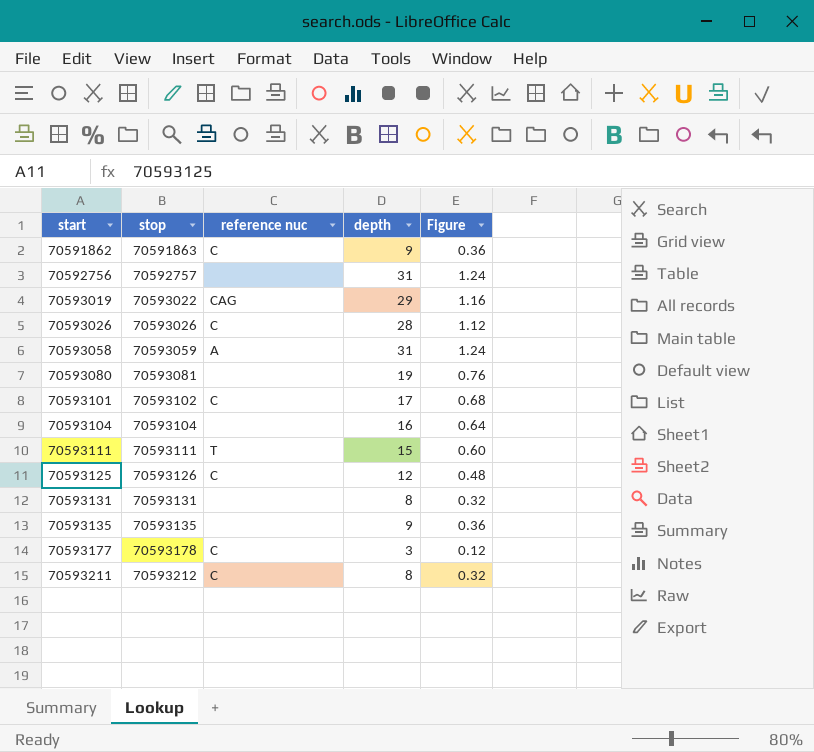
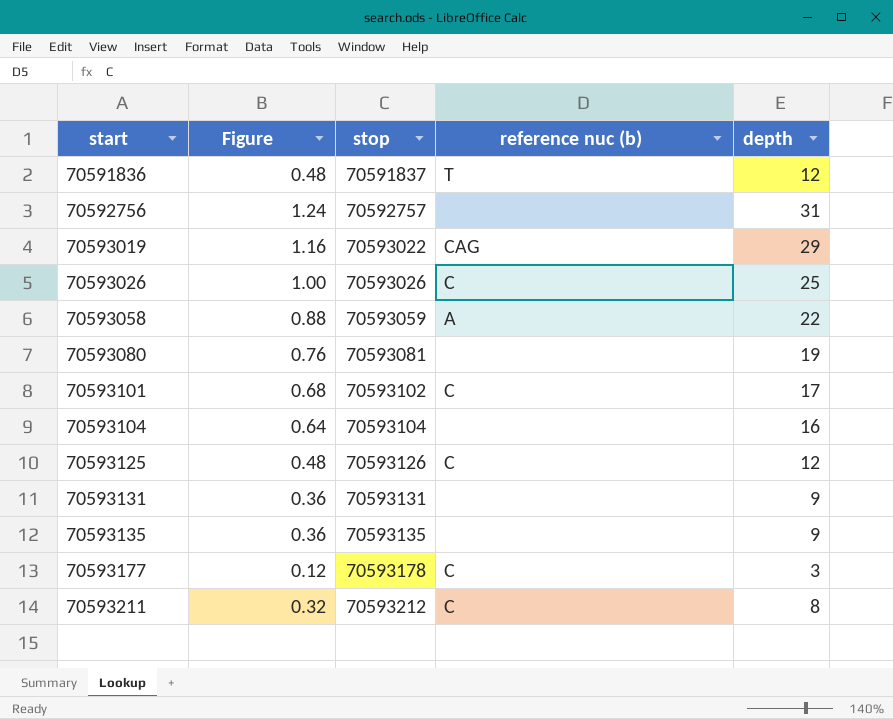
column Figure | position: 5 -> 2
column name: reference nuc -> reference nuc (b)
row 70591862: 70591863 | C | 9 | 0.36 -> none
row 70593111: 70593111 | T | 15 | 0.60 -> none
row 70591836: none -> 0.48 | 70591837 | T | 12
70593026 | Figure: 1.12 -> 1.00
70593026 | depth: 28 -> 25
70593058 | Figure: 1.24 -> 0.88
70593058 | depth: 31 -> 22
70593131 | Figure: 0.32 -> 0.36
70593131 | depth: 8 -> 9

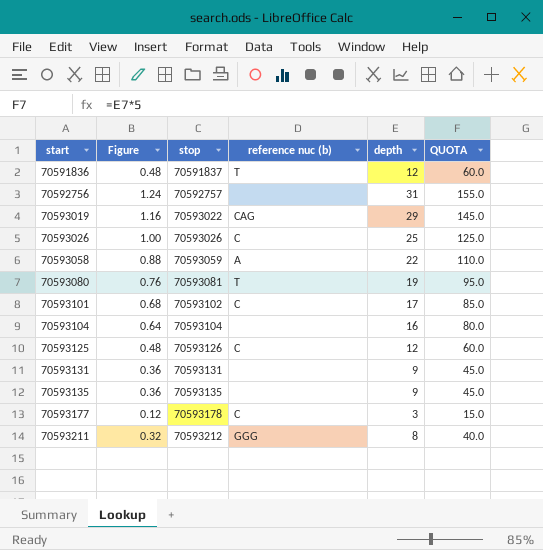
column QUOTA | formula: none -> [depth] * 5
70593080 | reference nuc (b): none -> T
70593211 | reference nuc (b): C -> GGG

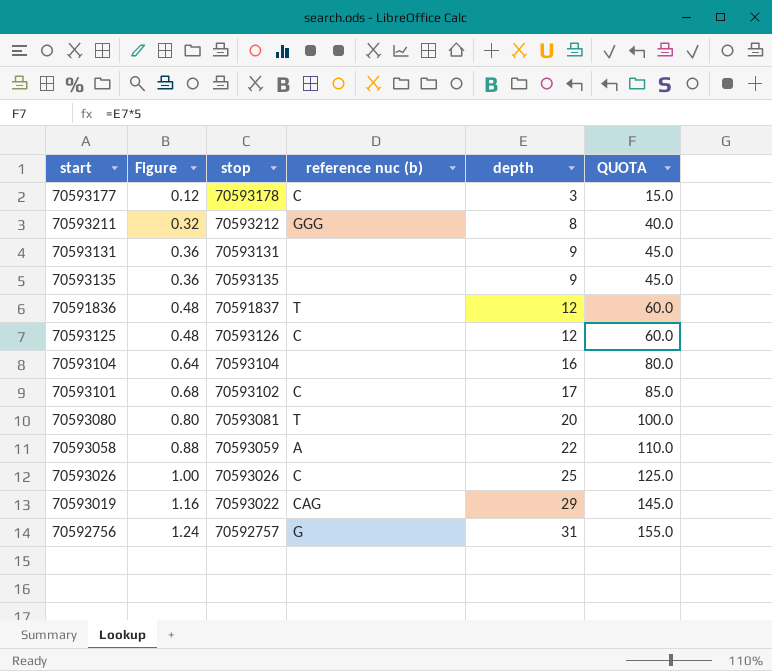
row order: start ascending -> Figure ascending
70593080 | Figure: 0.76 -> 0.80
70593080 | depth: 19 -> 20
70593080 | QUOTA: 95.0 -> 100.0
70592756 | reference nuc (b): none -> G

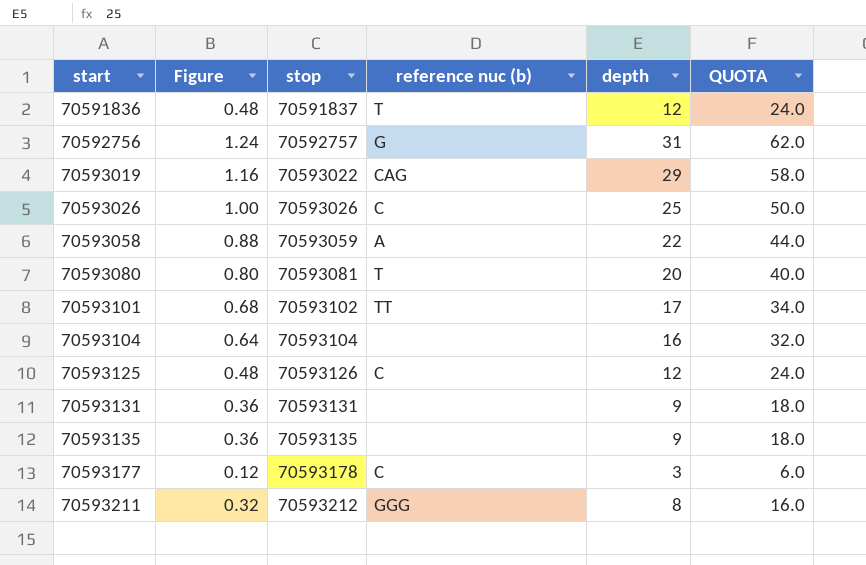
row order: Figure ascending -> start ascending
column QUOTA | formula: [depth] * 5 -> [depth] * 2
70593101 | reference nuc (b): C -> TT

